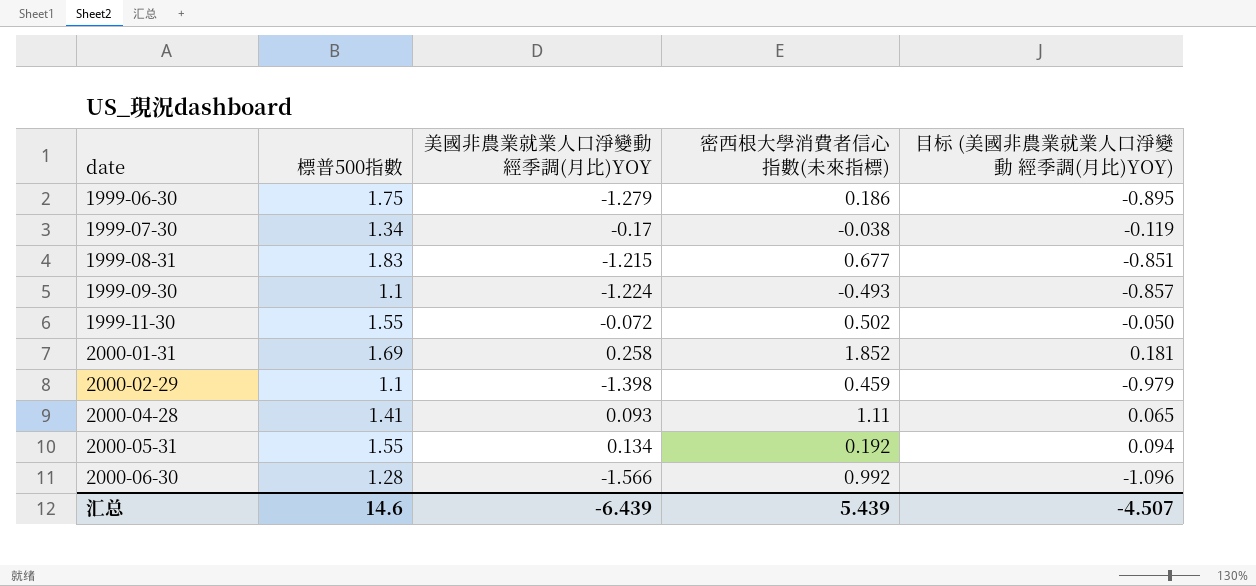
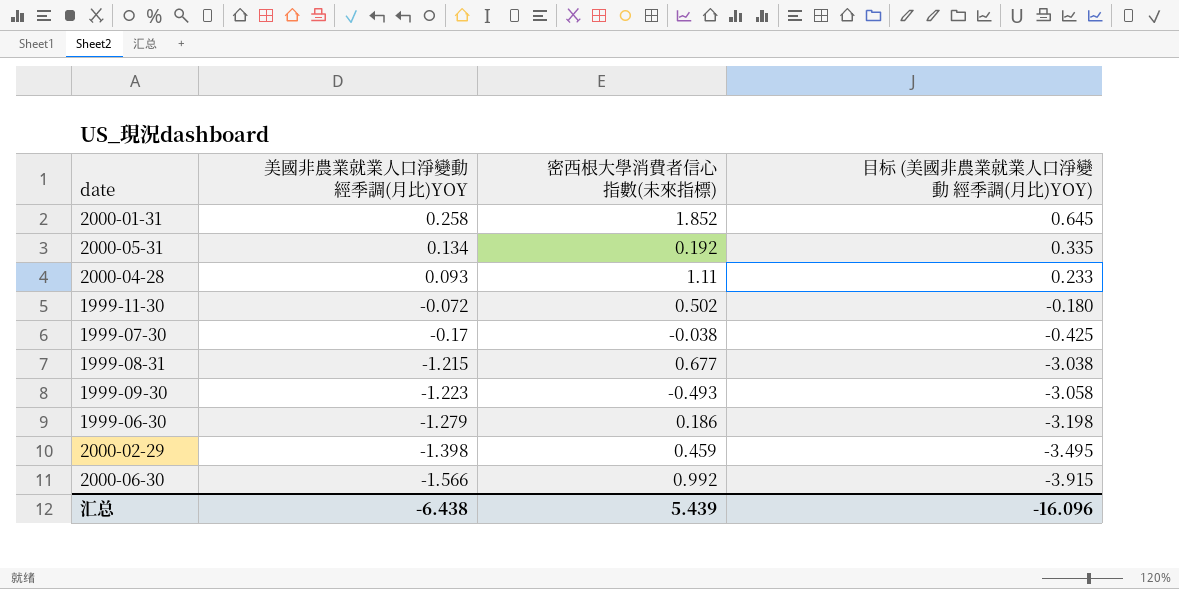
row order: date ascending -> 美國非農業就業人口淨變動 經季調(月比)YOY descending
column 標普500指數 | position: 2 -> none
column 目标 (美國非農業就業人口淨變動 經季調(月比)YOY) | formula: [美國非農業就業人口淨變動 經季調(月比)YOY] * 0.7 -> [美國非農業就業人口淨變動 經季調(月比)YOY] * 2.5
1999-09-30 | 美國非農業就業人口淨變動 經季調(月比)YOY: -1.224 -> -1.223
汇总 | 美國非農業就業人口淨變動 經季調(月比)YOY: -6.439 -> -6.438
汇总 | 目标 (美國非農業就業人口淨變動 經季調(月比)YOY): -4.507 -> -16.096

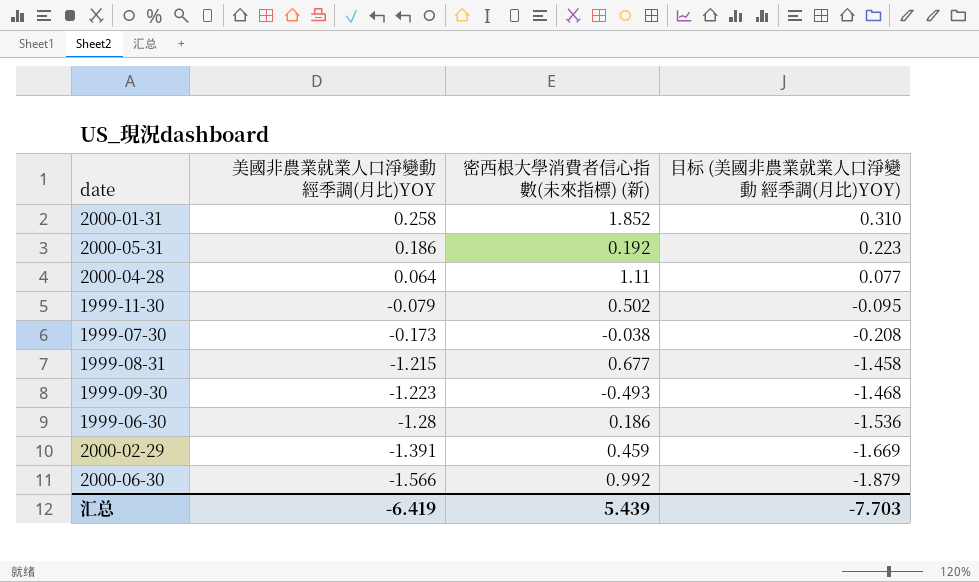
column name: 密西根大學消費者信心指數(未來指標) -> 密西根大學消費者信心指數(未來指標) (新)
column 目标 (美國非農業就業人口淨變動 經季調(月比)YOY) | formula: [美國非農業就業人口淨變動 經季調(月比)YOY] * 2.5 -> [美國非農業就業人口淨變動 經季調(月比)YOY] * 1.2
2000-05-31 | 美國非農業就業人口淨變動 經季調(月比)YOY: 0.134 -> 0.186
2000-04-28 | 美國非農業就業人口淨變動 經季調(月比)YOY: 0.093 -> 0.064
1999-11-30 | 美國非農業就業人口淨變動 經季調(月比)YOY: -0.072 -> -0.079
1999-07-30 | 美國非農業就業人口淨變動 經季調(月比)YOY: -0.17 -> -0.173
1999-06-30 | 美國非農業就業人口淨變動 經季調(月比)YOY: -1.279 -> -1.28
2000-02-29 | 美國非農業就業人口淨變動 經季調(月比)YOY: -1.398 -> -1.391
汇总 | 美國非農業就業人口淨變動 經季調(月比)YOY: -6.438 -> -6.419
汇总 | 目标 (美國非農業就業人口淨變動 經季調(月比)YOY): -16.096 -> -7.703

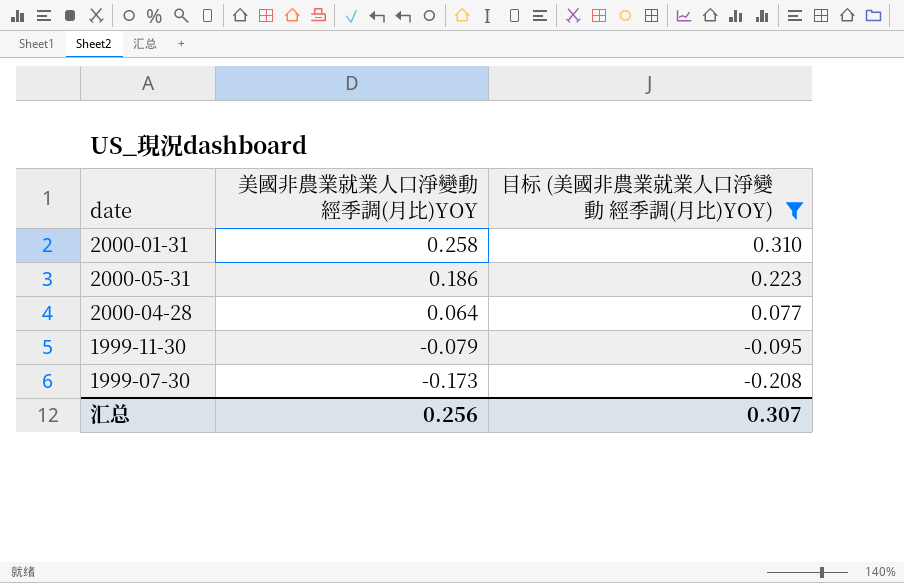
filter: none -> 目标 (美國非農業就業人口淨變動 經季調(月比)YOY) >= -0.208
column 密西根大學消費者信心指數(未來指標) (新) | position: 3 -> none
汇总 | 美國非農業就業人口淨變動 經季調(月比)YOY: -6.419 -> 0.256
汇总 | 目标 (美國非農業就業人口淨變動 經季調(月比)YOY): -7.703 -> 0.307

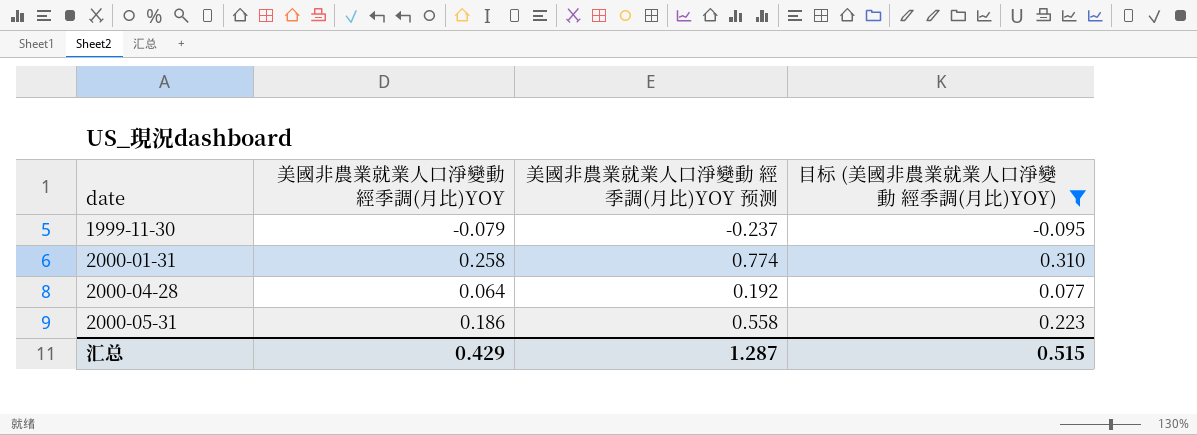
row order: 美國非農業就業人口淨變動 經季調(月比)YOY descending -> date ascending
column 美國非農業就業人口淨變動 經季調(月比)YOY 预测 | formula: none -> [美國非農業就業人口淨變動 經季調(月比)YOY] * 3
row 1999-07-30: -0.173 | -0.208 -> none
汇总 | 美國非農業就業人口淨變動 經季調(月比)YOY: 0.256 -> 0.429
汇总 | 目标 (美國非農業就業人口淨變動 經季調(月比)YOY): 0.307 -> 0.515

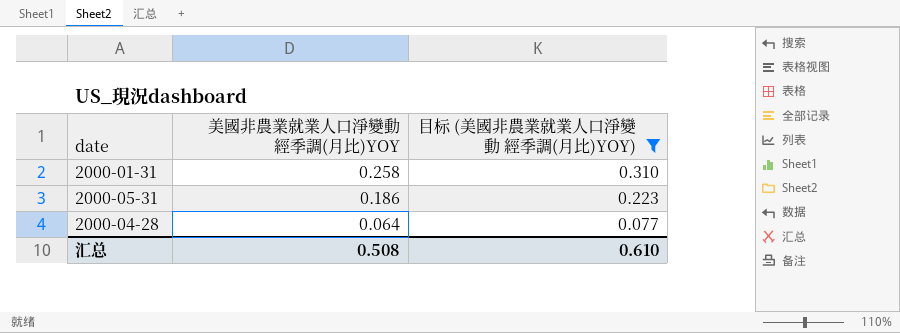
row order: date ascending -> 美國非農業就業人口淨變動 經季調(月比)YOY descending
column 美國非農業就業人口淨變動 經季調(月比)YOY 预测 | formula: [美國非農業就業人口淨變動 經季調(月比)YOY] * 3 -> none
row 1999-11-30: -0.079 | -0.237 | -0.095 -> none
汇总 | 美國非農業就業人口淨變動 經季調(月比)YOY: 0.429 -> 0.508
汇总 | 目标 (美國非農業就業人口淨變動 經季調(月比)YOY): 0.515 -> 0.610

